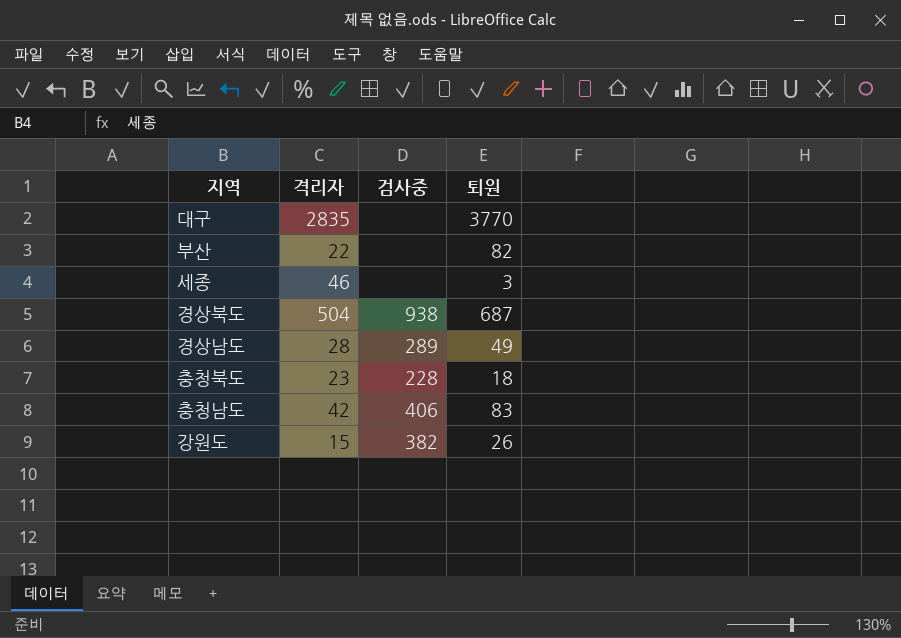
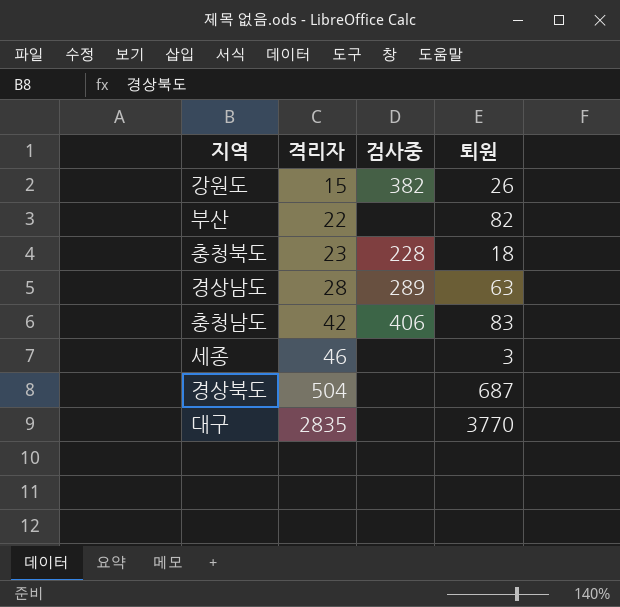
row order: none -> 격리자 ascending
경상남도 | 퇴원: 49 -> 63
경상북도 | 검사중: 938 -> none

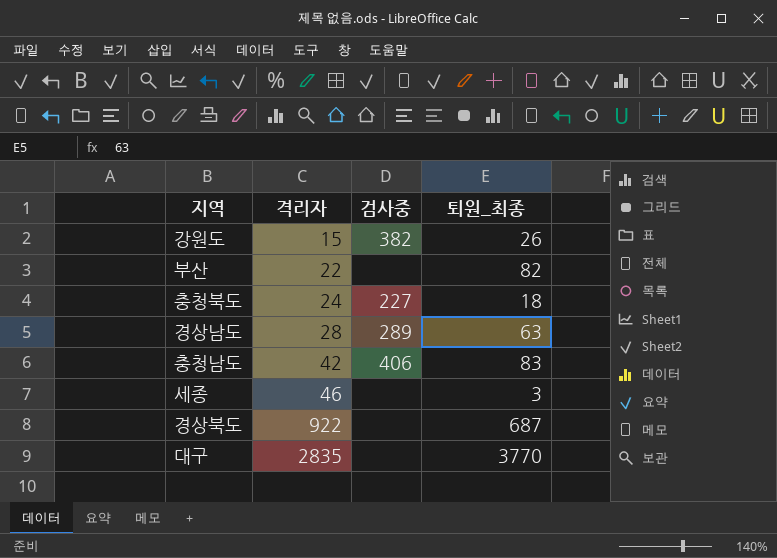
column name: 퇴원 -> 퇴원_최종
충청북도 | 격리자: 23 -> 24
충청북도 | 검사중: 228 -> 227
경상북도 | 격리자: 504 -> 922

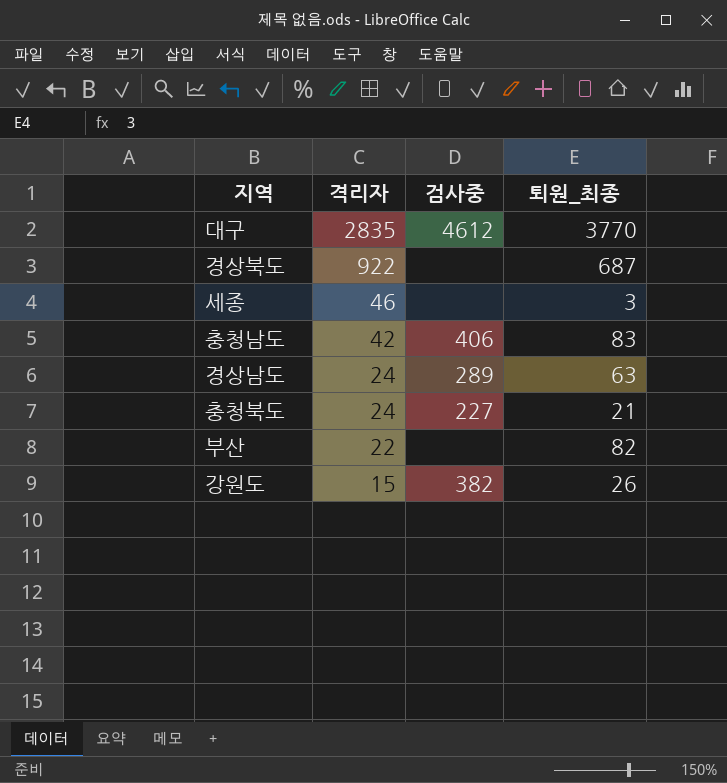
row order: 격리자 ascending -> 격리자 descending
대구 | 검사중: none -> 4612
경상남도 | 격리자: 28 -> 24
충청북도 | 퇴원_최종: 18 -> 21

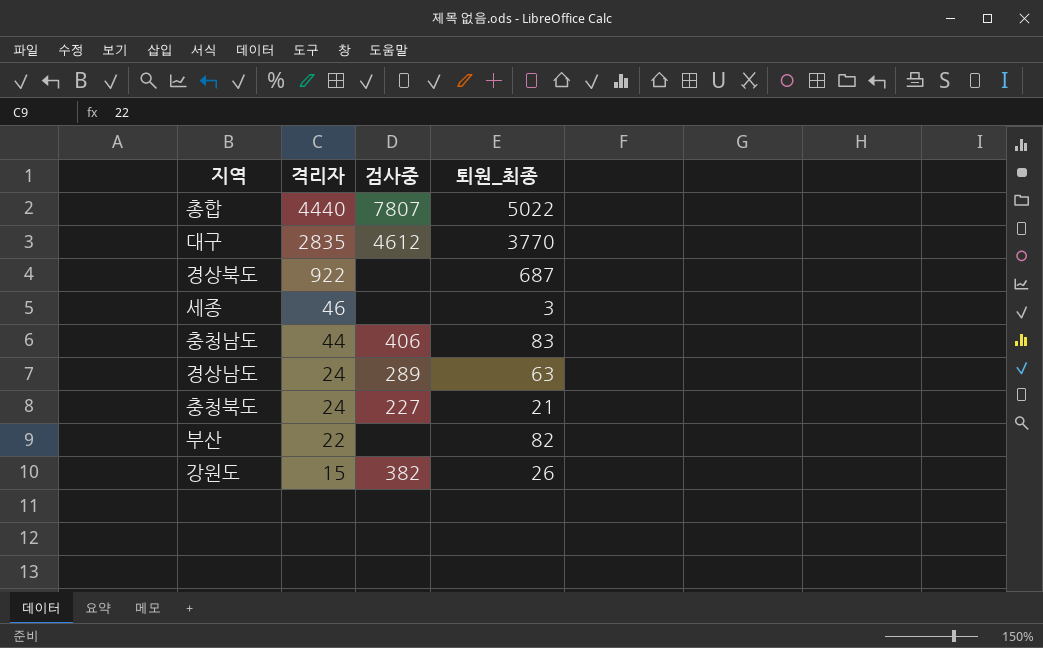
row 총합: none -> 4440 | 7807 | 5022
충청남도 | 격리자: 42 -> 44

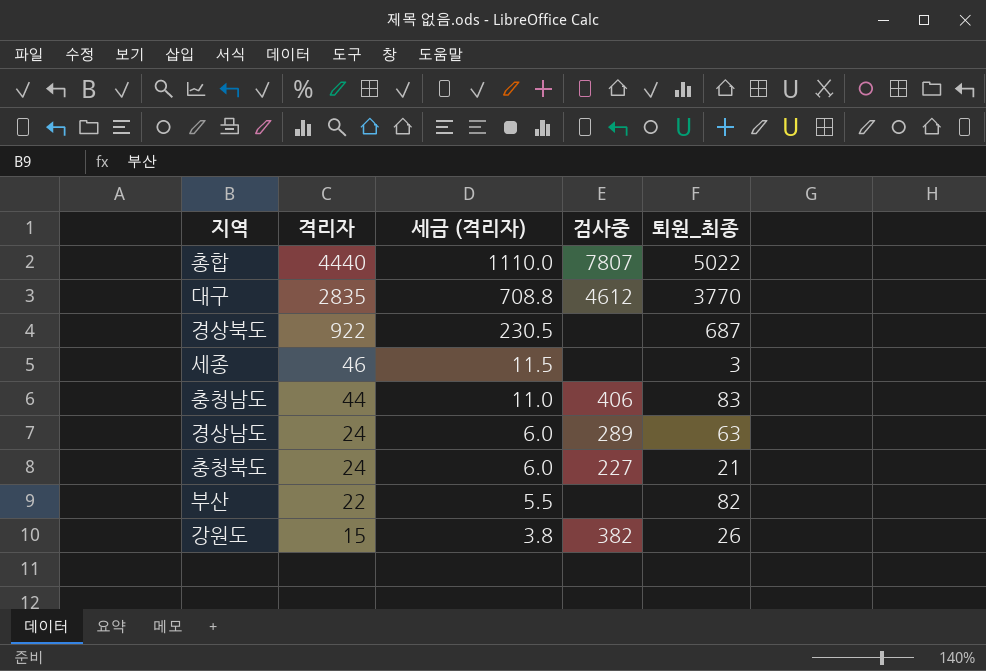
column 세금 (격리자) | formula: none -> [격리자] * 0.25

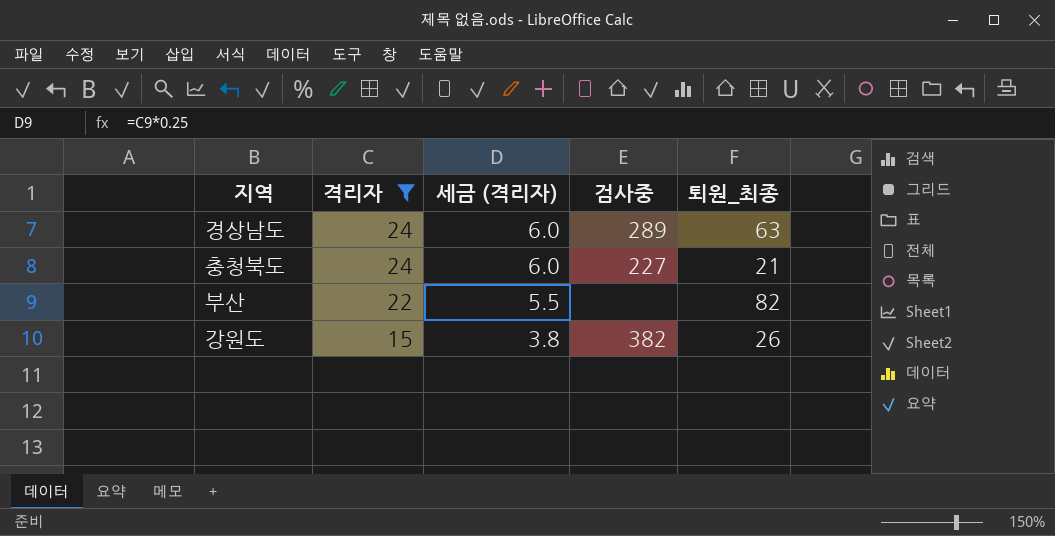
filter: none -> 격리자 <= 24

